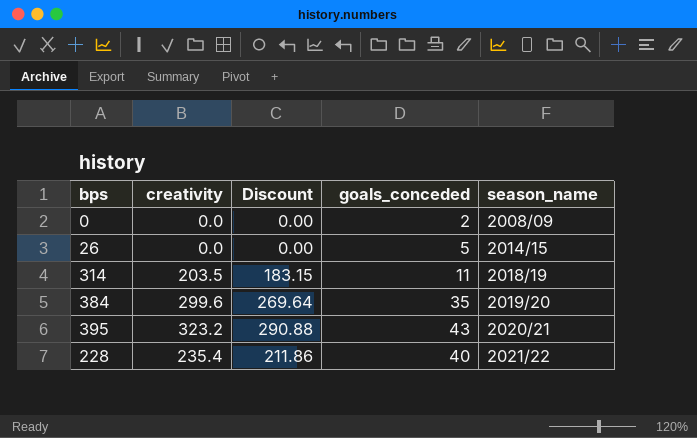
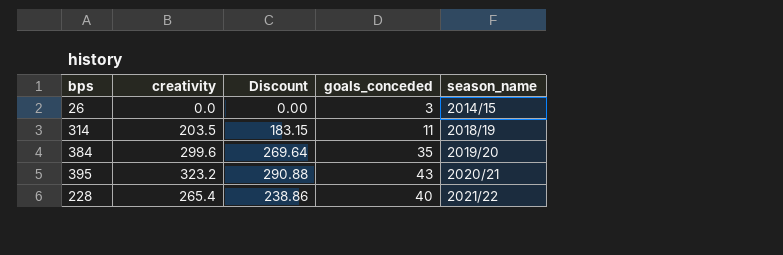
row 0: 0.0 | 0.00 | 2 | 2008/09 -> none
26 | goals_conceded: 5 -> 3
228 | creativity: 235.4 -> 265.4
228 | Discount: 211.86 -> 238.86

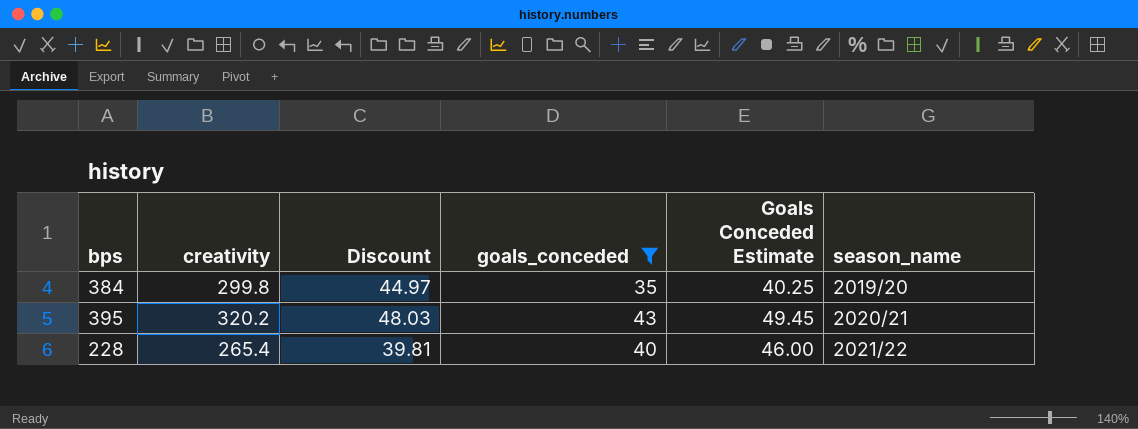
filter: none -> goals_conceded >= 35
column Discount | formula: [creativity] * 0.9 -> [creativity] * 0.15
column Goals Conceded Estimate | formula: none -> [goals_conceded] * 1.15
384 | creativity: 299.6 -> 299.8
395 | creativity: 323.2 -> 320.2

